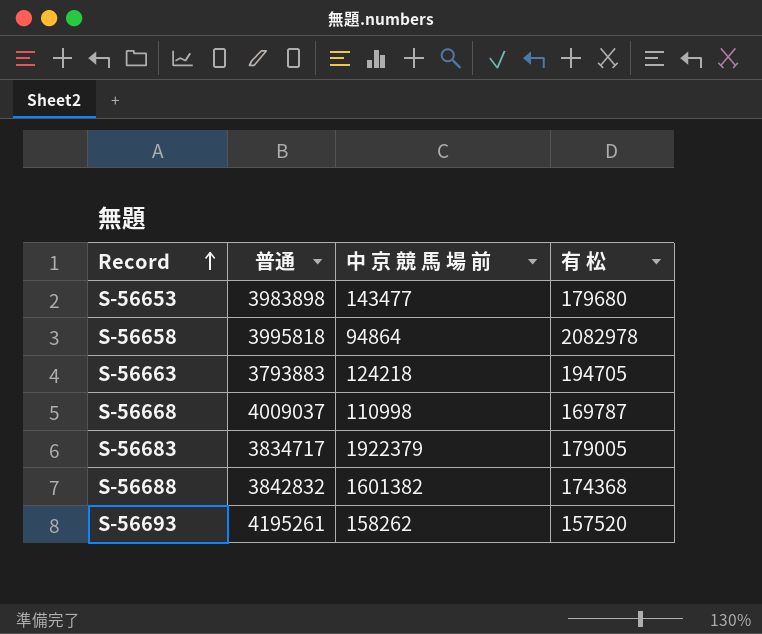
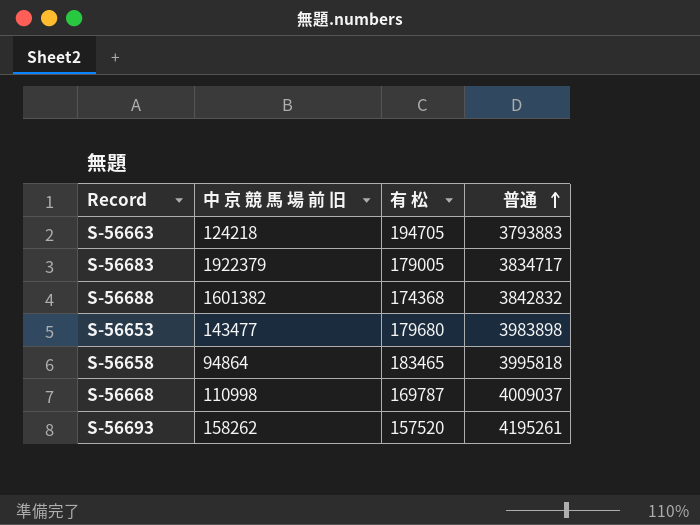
row order: Record ascending -> 普通 ascending
column name: 中 京 競 馬 場 前 -> 中 京 競 馬 場 前 旧
column 普通 | position: 2 -> 4
S-56658 | 有 松: 2082978 -> 183465

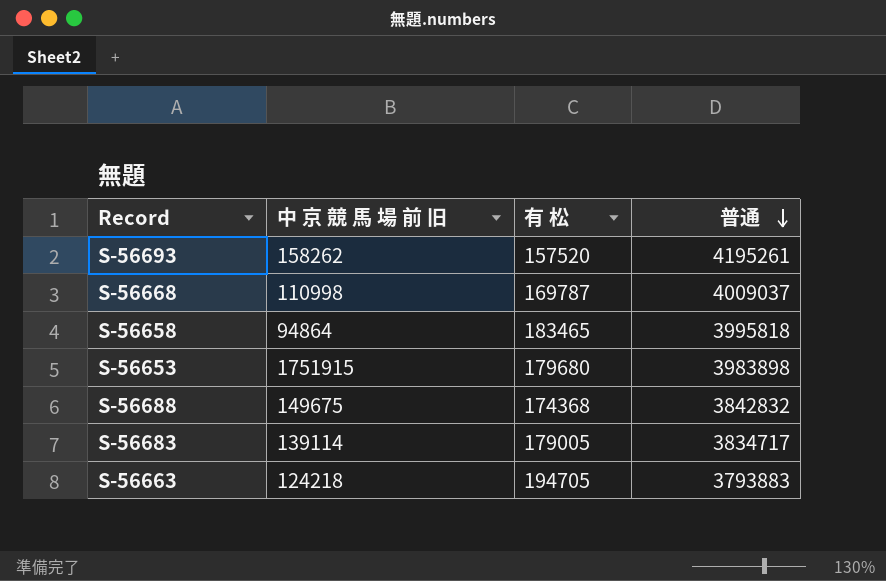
row order: 普通 ascending -> 普通 descending
S-56653 | 中 京 競 馬 場 前 旧: 143477 -> 1751915
S-56688 | 中 京 競 馬 場 前 旧: 1601382 -> 149675
S-56683 | 中 京 競 馬 場 前 旧: 1922379 -> 139114

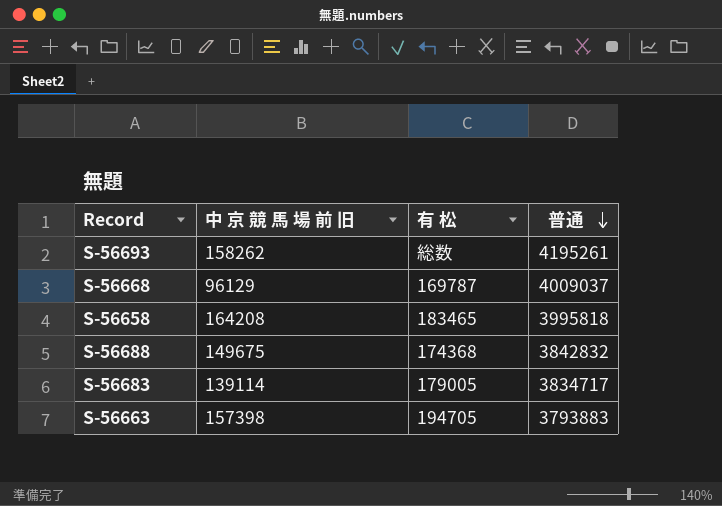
row S-56653: 1751915 | 179680 | 3983898 -> none
S-56693 | 有 松: 157520 -> 総数
S-56668 | 中 京 競 馬 場 前 旧: 110998 -> 96129
S-56658 | 中 京 競 馬 場 前 旧: 94864 -> 164208
S-56663 | 中 京 競 馬 場 前 旧: 124218 -> 157398

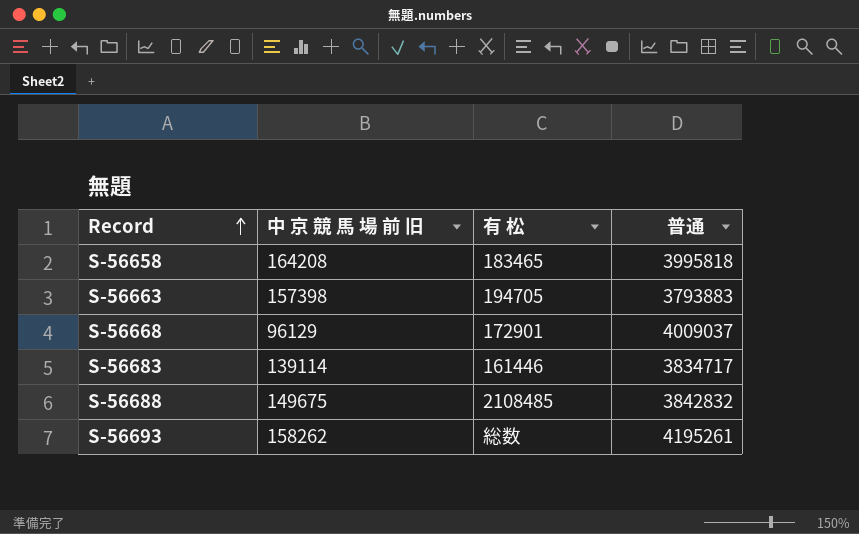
row order: 普通 descending -> Record ascending
S-56668 | 有 松: 169787 -> 172901
S-56683 | 有 松: 179005 -> 161446
S-56688 | 有 松: 174368 -> 2108485

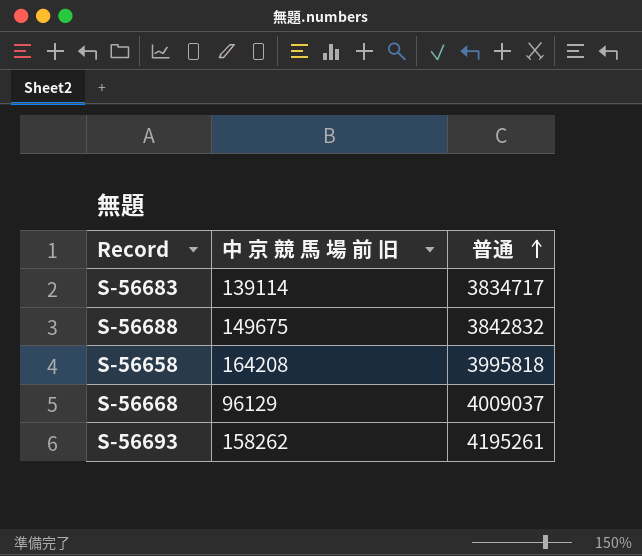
row order: Record ascending -> 普通 ascending
column 有 松 | position: 3 -> none
row S-56663: 157398 | 194705 | 3793883 -> none

